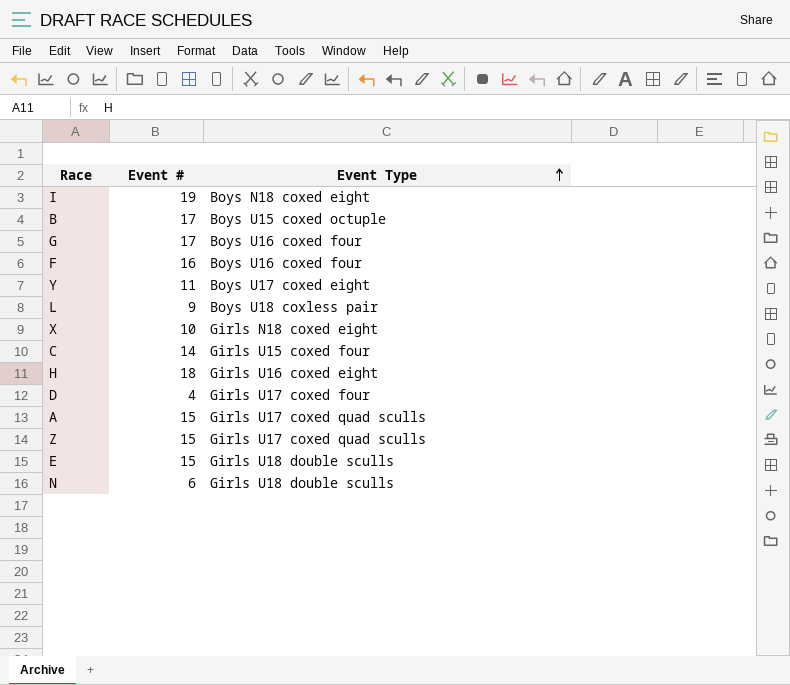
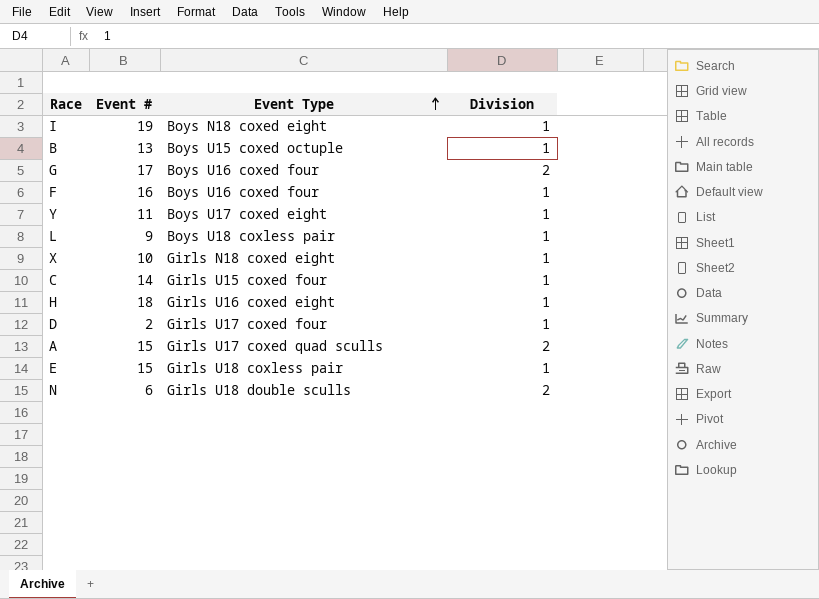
column Division | position: none -> 4
row Z: 15 | Girls U17 coxed quad sculls -> none
B | Event #: 17 -> 13
D | Event #: 4 -> 2
E | Event Type: Girls U18 double sculls -> Girls U18 coxless pair

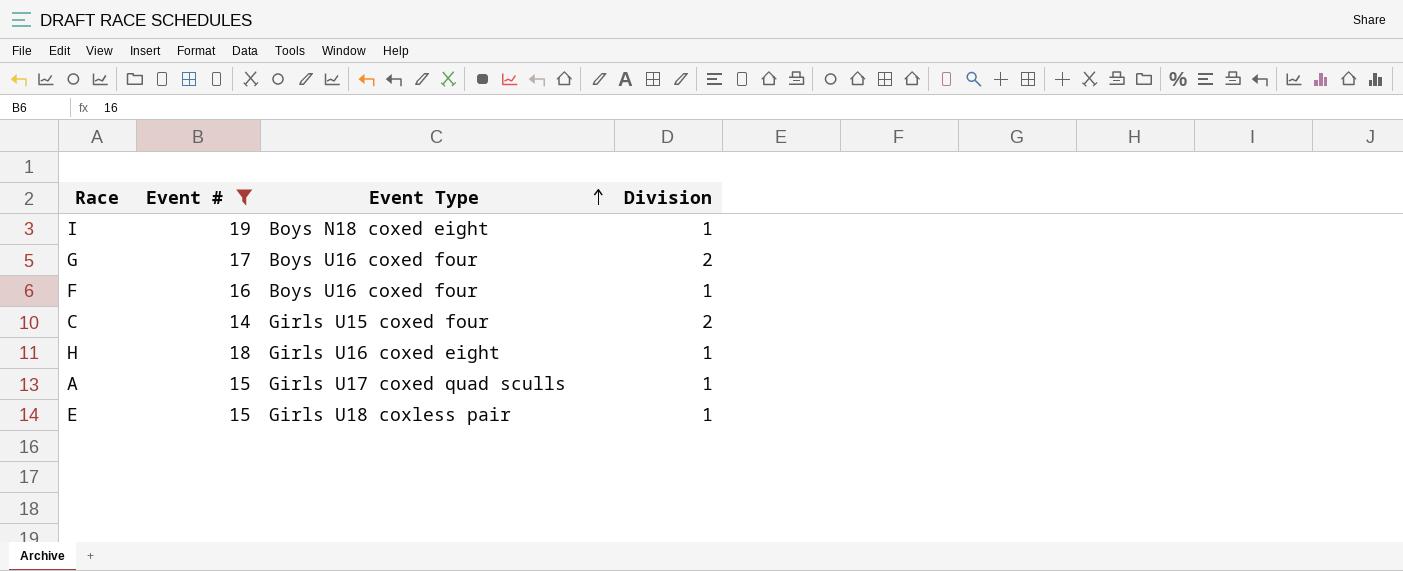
filter: none -> Event # >= 14
C | Division: 1 -> 2
A | Division: 2 -> 1

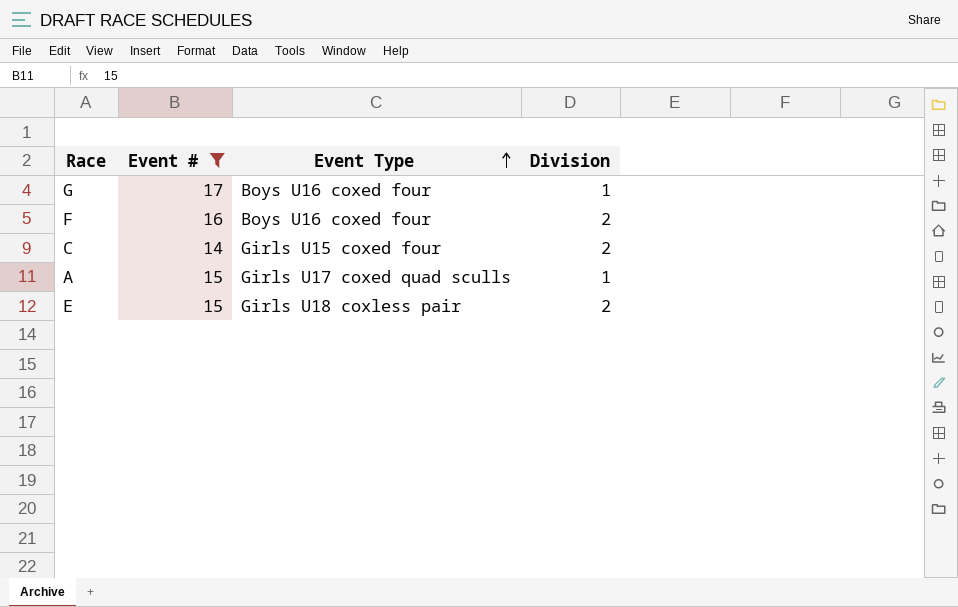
row I: 19 | Boys N18 coxed eight | 1 -> none
row H: 18 | Girls U16 coxed eight | 1 -> none
G | Division: 2 -> 1
F | Division: 1 -> 2
E | Division: 1 -> 2

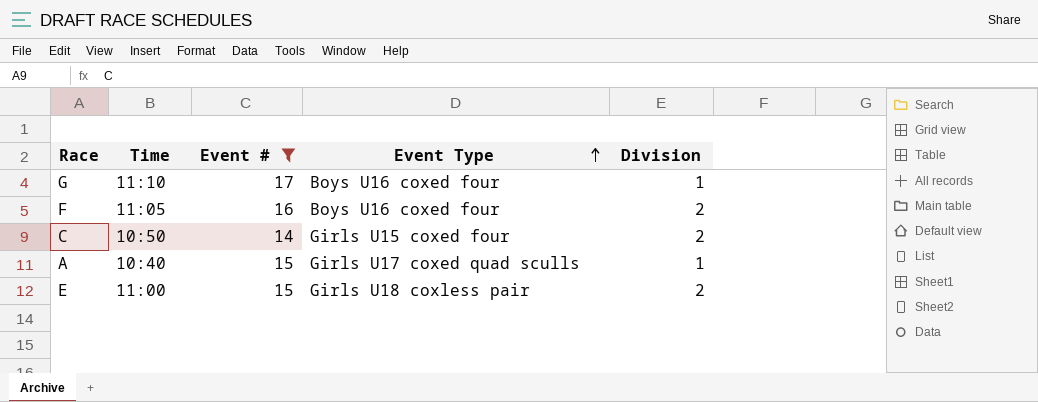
column Time | position: none -> 2

